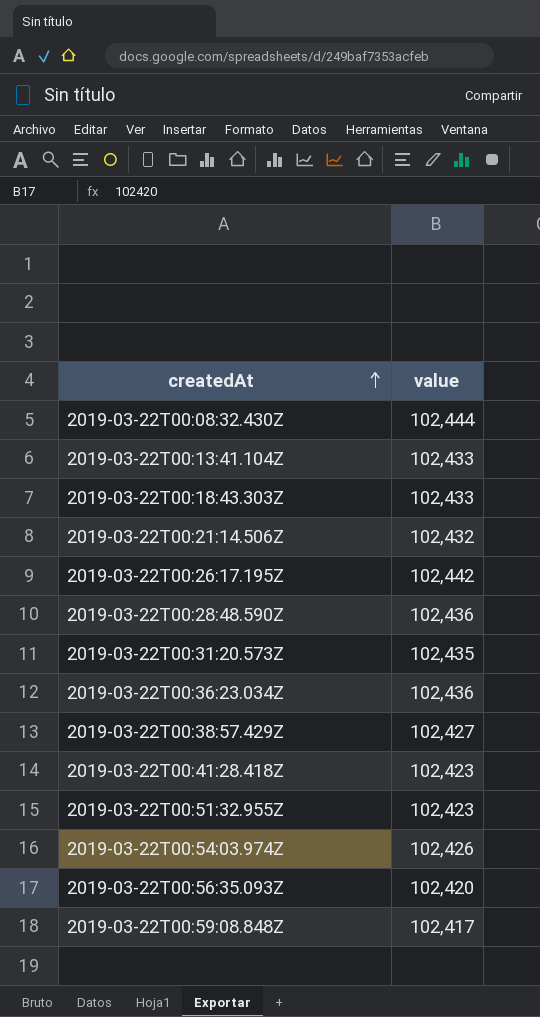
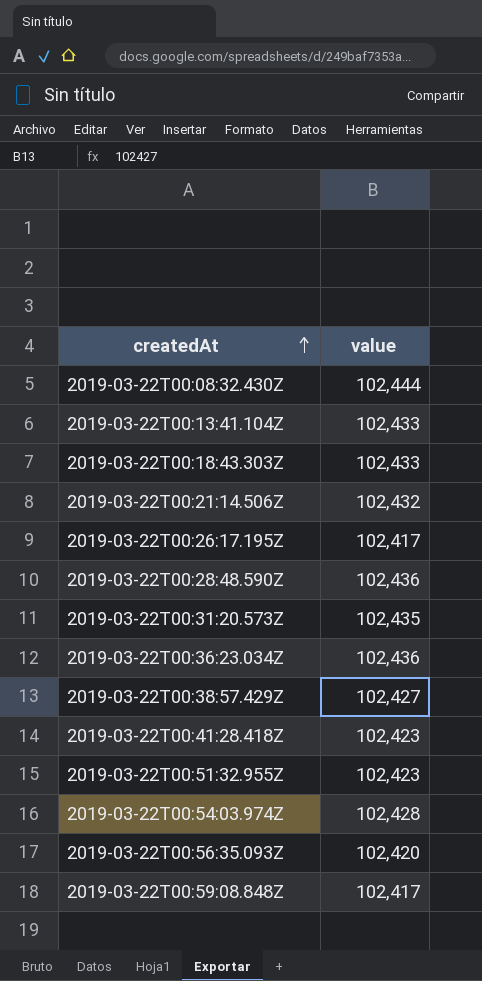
2019-03-22T00:26:17.195Z | value: 102,442 -> 102,417
2019-03-22T00:54:03.974Z | value: 102,426 -> 102,428

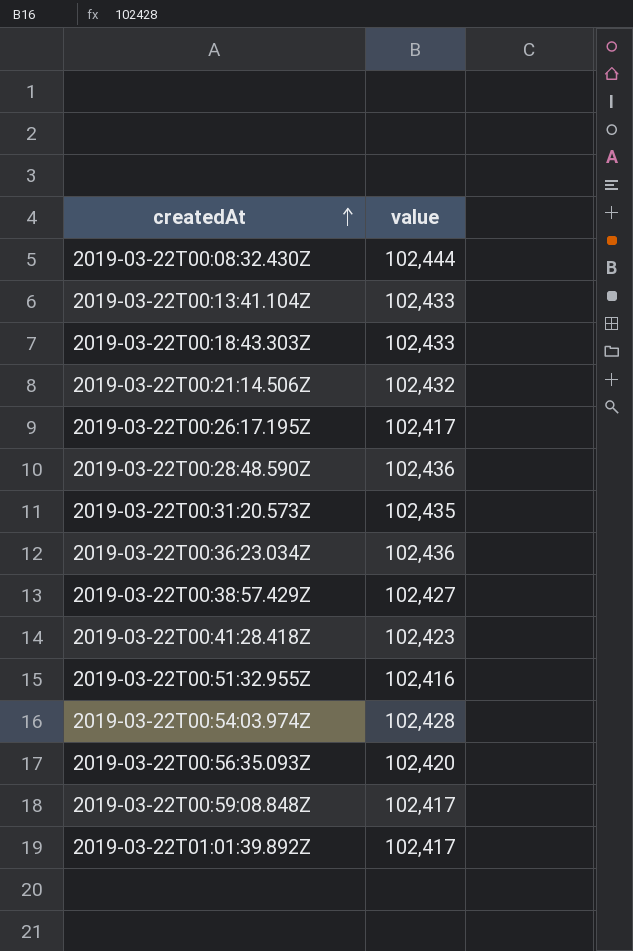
2019-03-22T00:51:32.955Z | value: 102,423 -> 102,416
row 2019-03-22T01:01:39.892Z: none -> 102,417

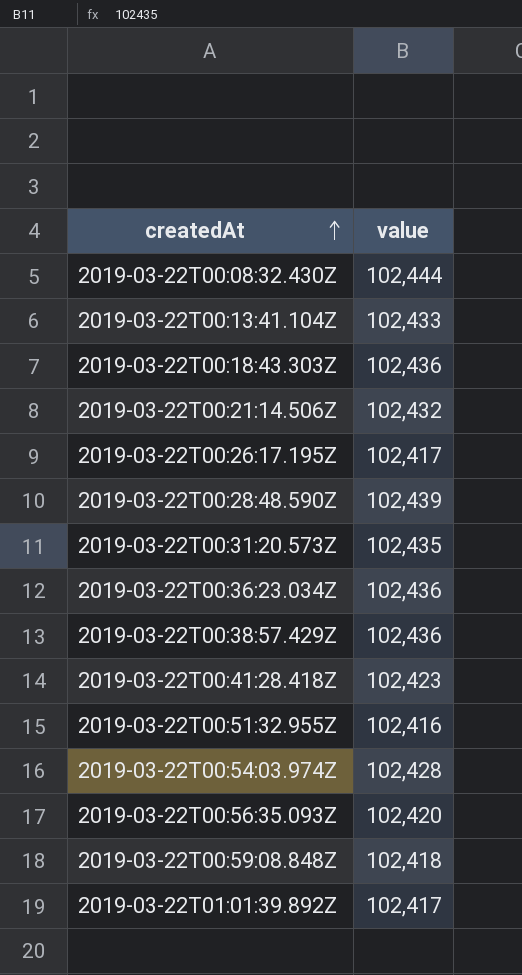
2019-03-22T00:18:43.303Z | value: 102,433 -> 102,436
2019-03-22T00:28:48.590Z | value: 102,436 -> 102,439
2019-03-22T00:38:57.429Z | value: 102,427 -> 102,436
2019-03-22T00:59:08.848Z | value: 102,417 -> 102,418

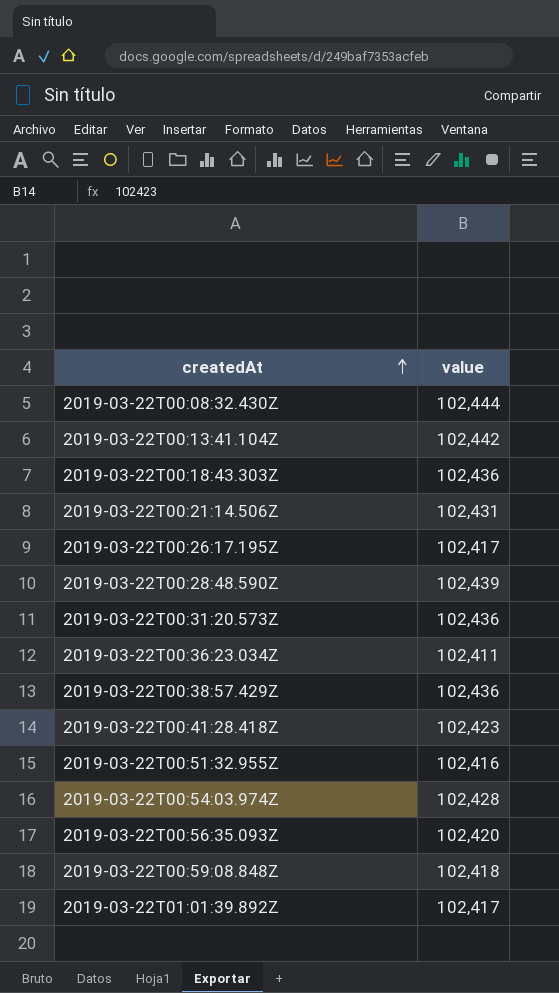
2019-03-22T00:13:41.104Z | value: 102,433 -> 102,442
2019-03-22T00:21:14.506Z | value: 102,432 -> 102,431
2019-03-22T00:31:20.573Z | value: 102,435 -> 102,436
2019-03-22T00:36:23.034Z | value: 102,436 -> 102,411

